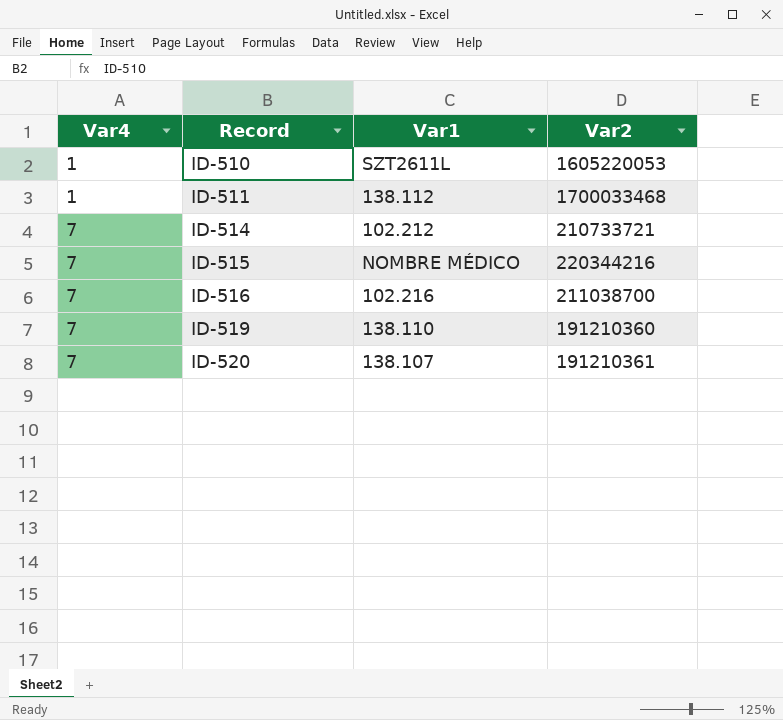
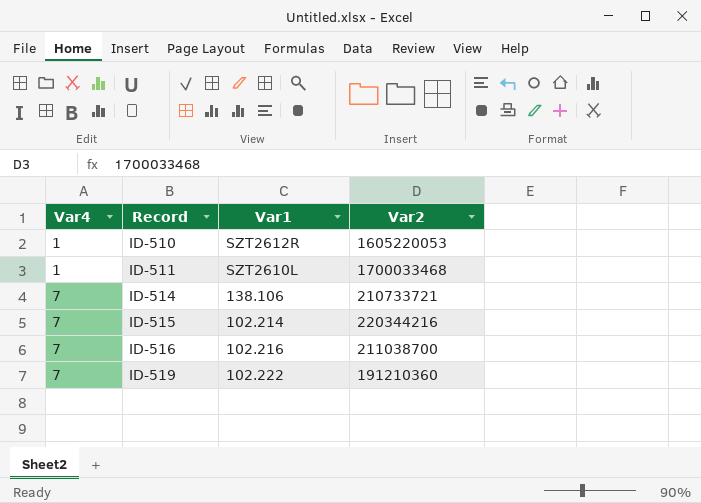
row ID-520: 7 | 138.107 | 191210361 -> none
ID-510 | Var1: SZT2611L -> SZT2612R
ID-511 | Var1: 138.112 -> SZT2610L
ID-514 | Var1: 102.212 -> 138.106
ID-515 | Var1: NOMBRE MÉDICO -> 102.214
ID-519 | Var1: 138.110 -> 102.222

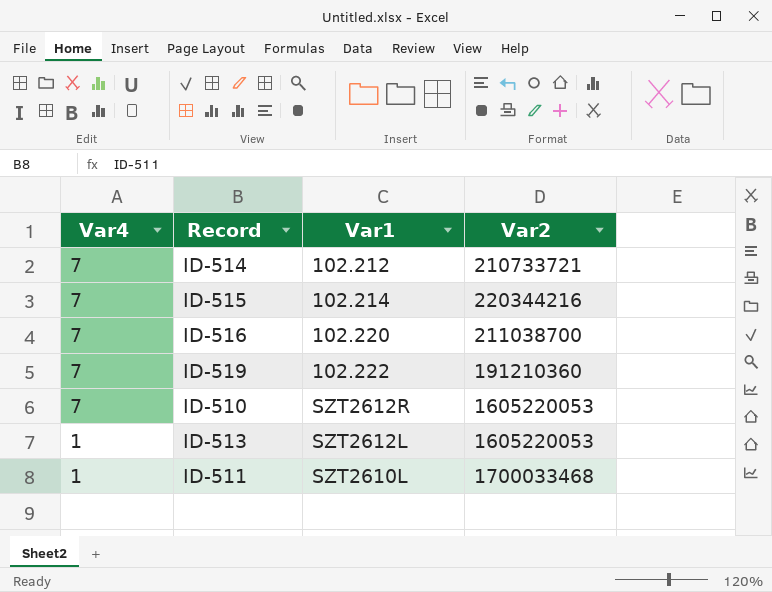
row order: Var4 ascending -> Var4 descending
ID-514 | Var1: 138.106 -> 102.212
ID-516 | Var1: 102.216 -> 102.220
ID-510 | Var4: 1 -> 7
row ID-513: none -> 1 | SZT2612L | 1605220053

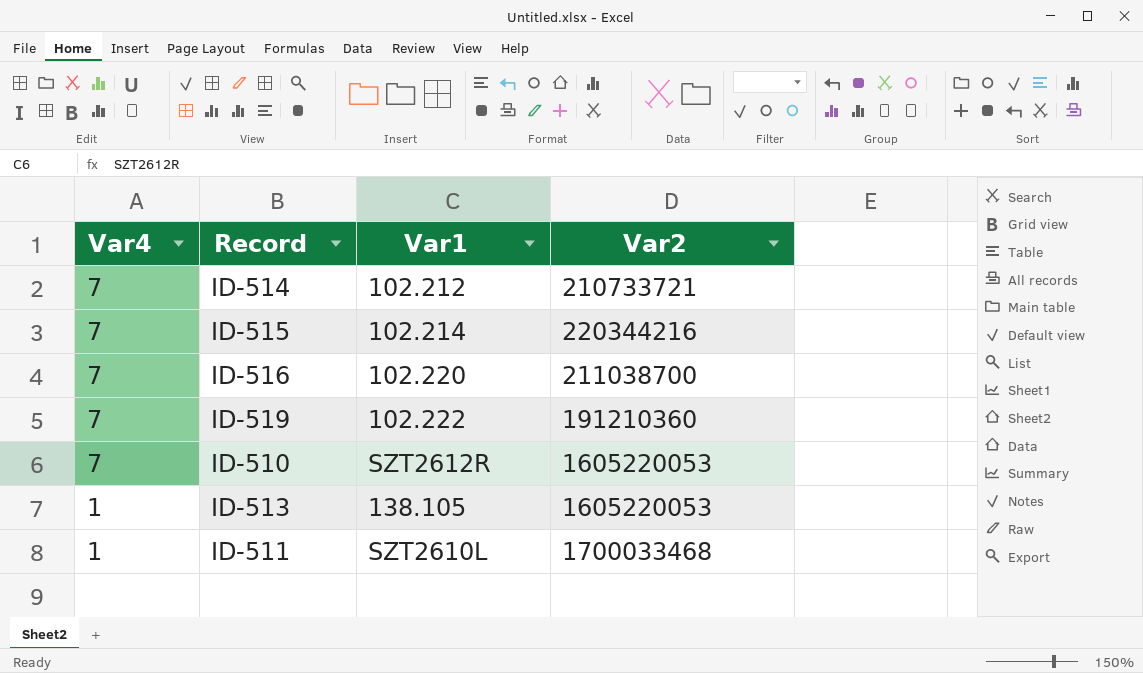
ID-513 | Var1: SZT2612L -> 138.105

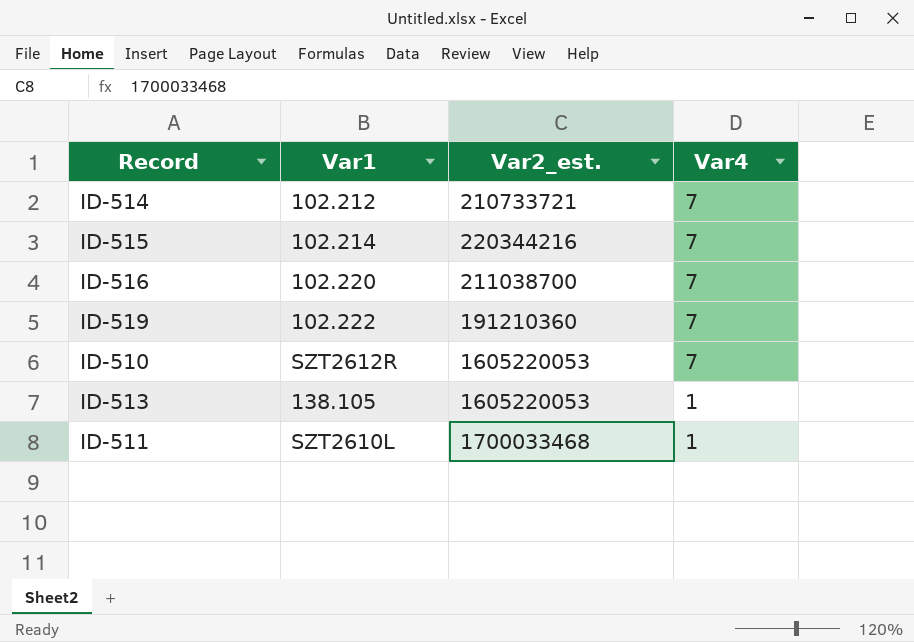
column name: Var2 -> Var2_est.
column Var4 | position: 1 -> 4

